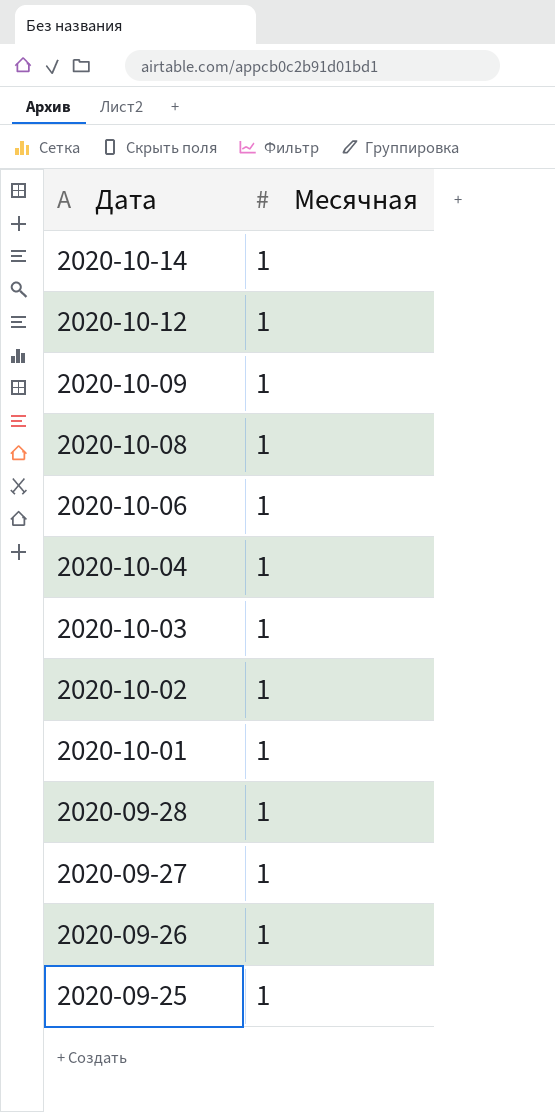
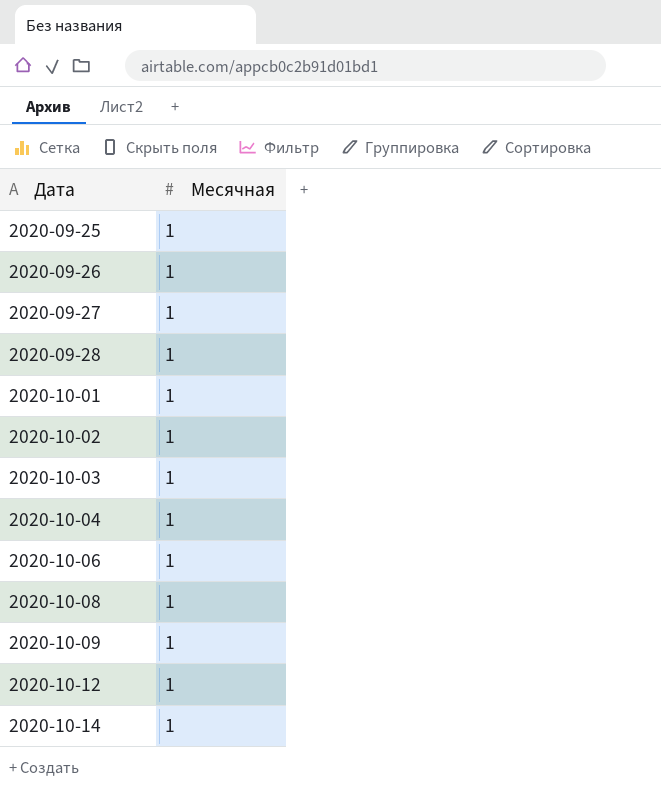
row order: Дата descending -> Дата ascending

